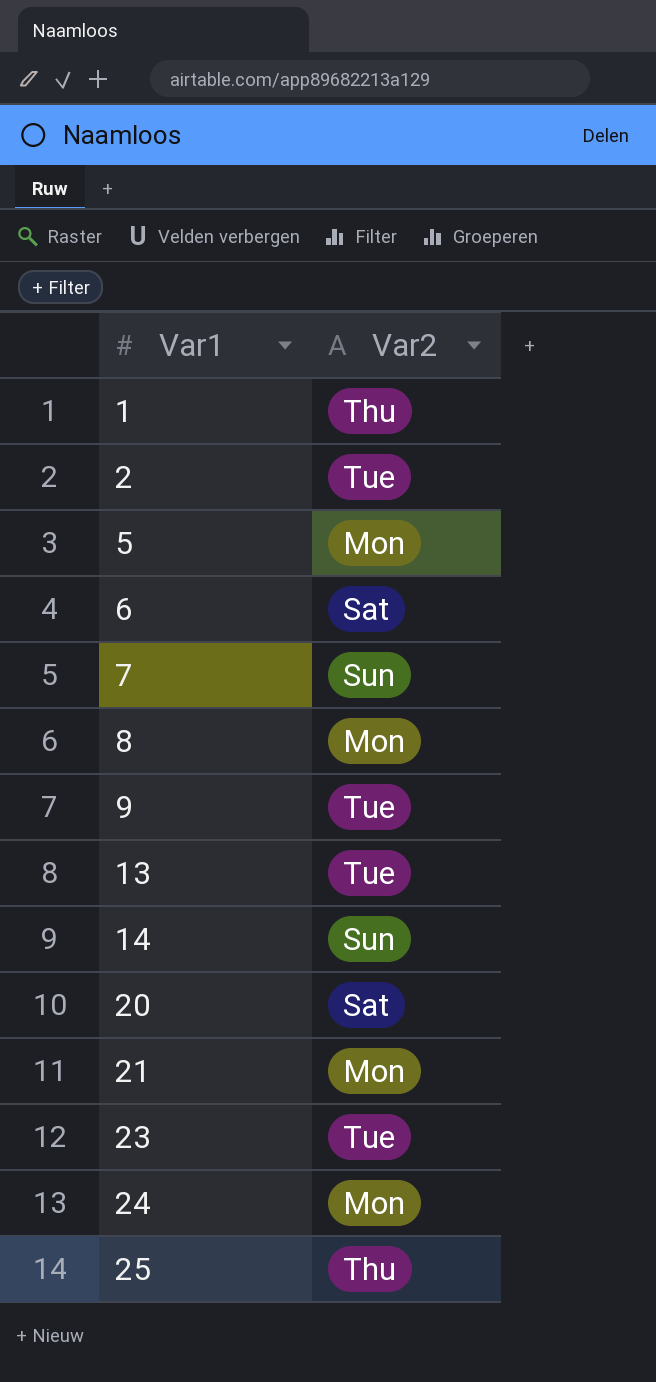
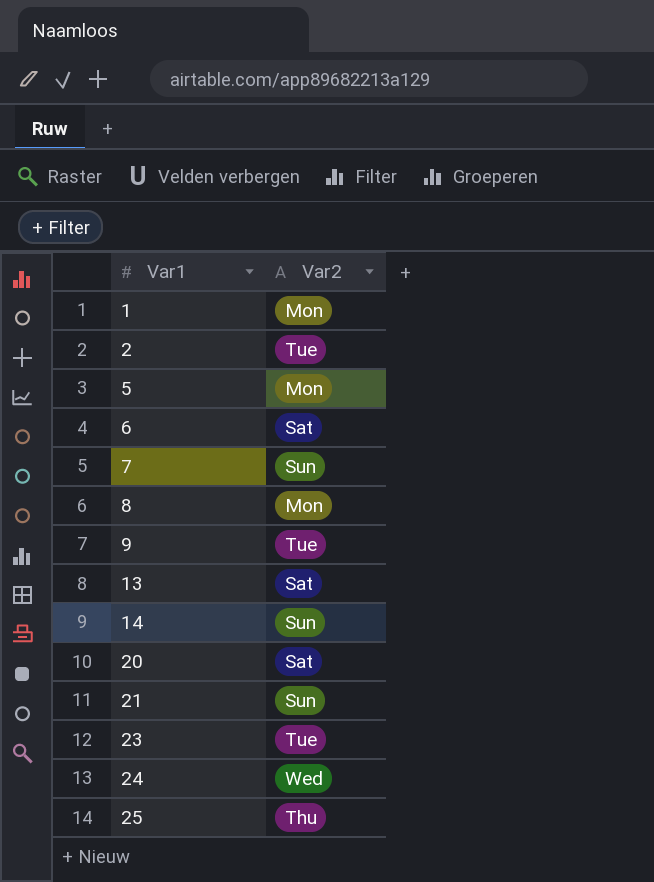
1 | Var2: Thu -> Mon
13 | Var2: Tue -> Sat
21 | Var2: Mon -> Sun
24 | Var2: Mon -> Wed

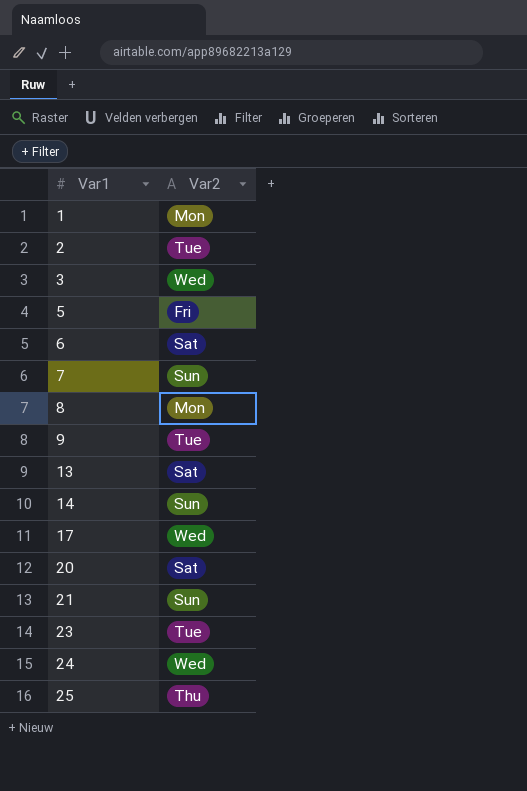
row 3: none -> Wed
5 | Var2: Mon -> Fri
row 17: none -> Wed

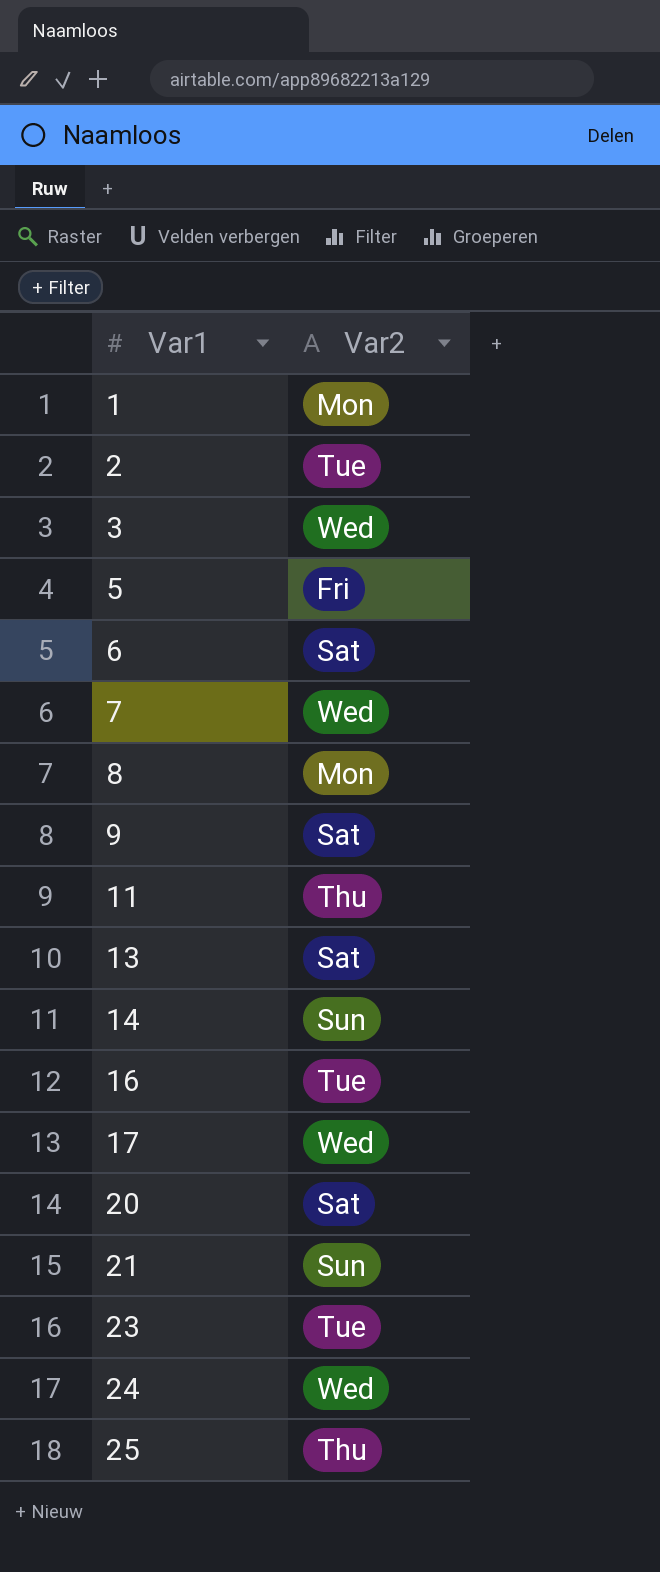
7 | Var2: Sun -> Wed
9 | Var2: Tue -> Sat
row 11: none -> Thu
row 16: none -> Tue

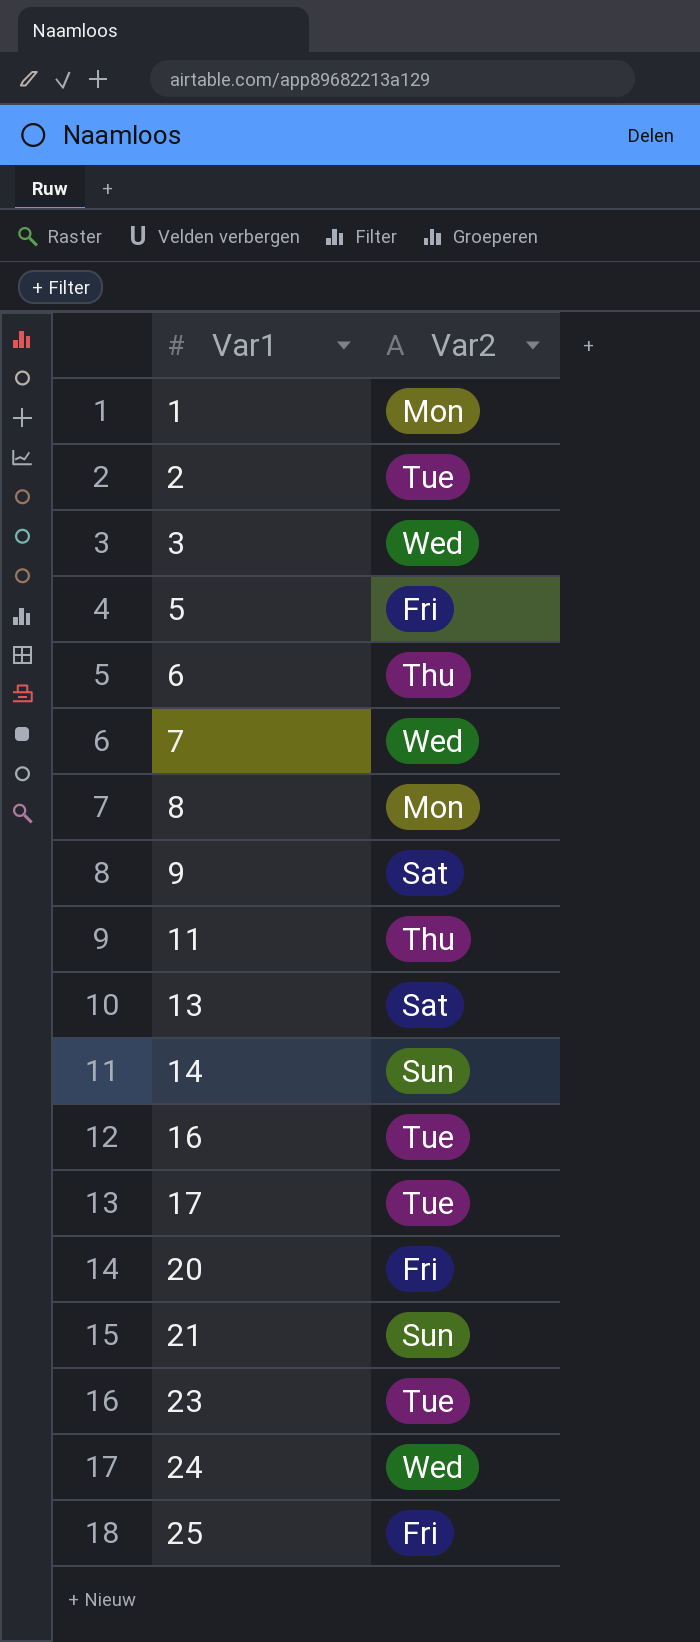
6 | Var2: Sat -> Thu
17 | Var2: Wed -> Tue
20 | Var2: Sat -> Fri
25 | Var2: Thu -> Fri

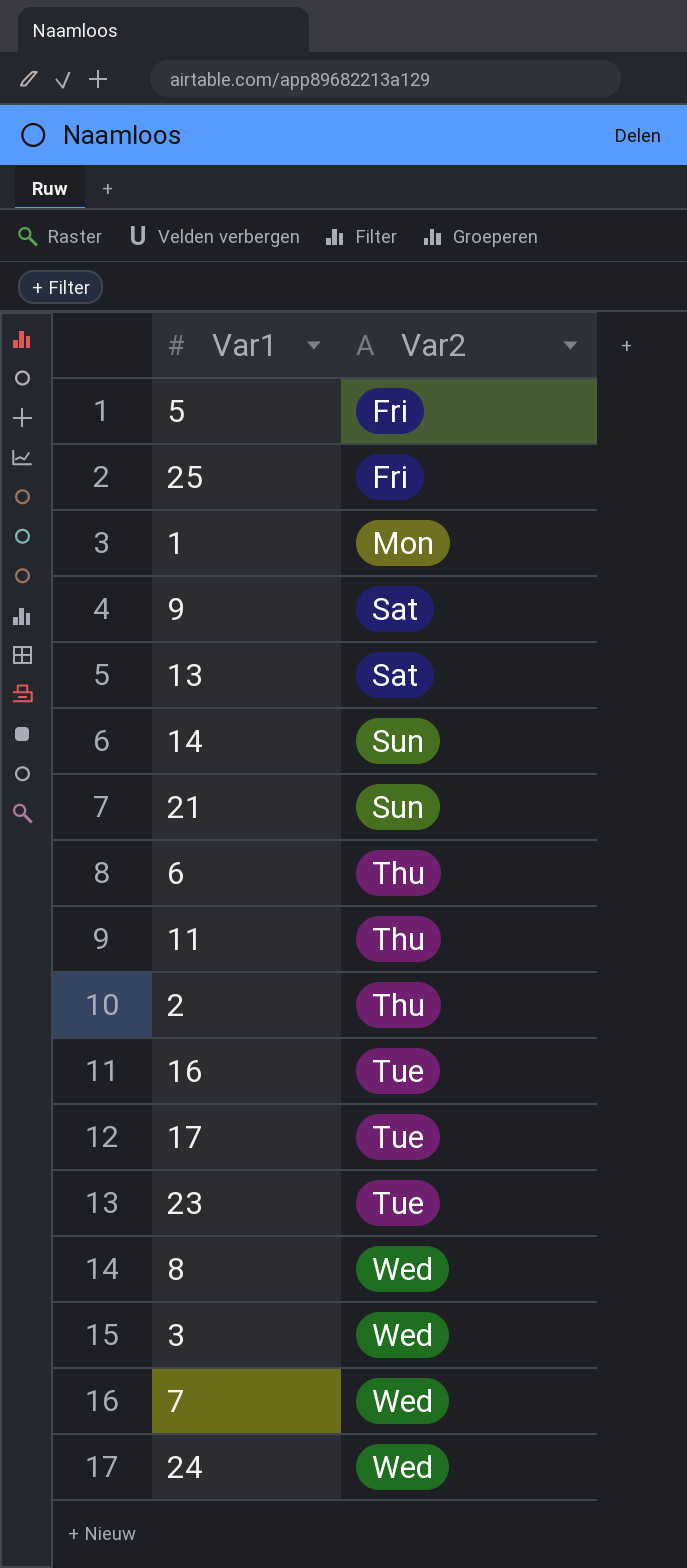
row order: Var1 ascending -> Var2 ascending
row 20: Fri -> none
2 | Var2: Tue -> Thu
8 | Var2: Mon -> Wed

